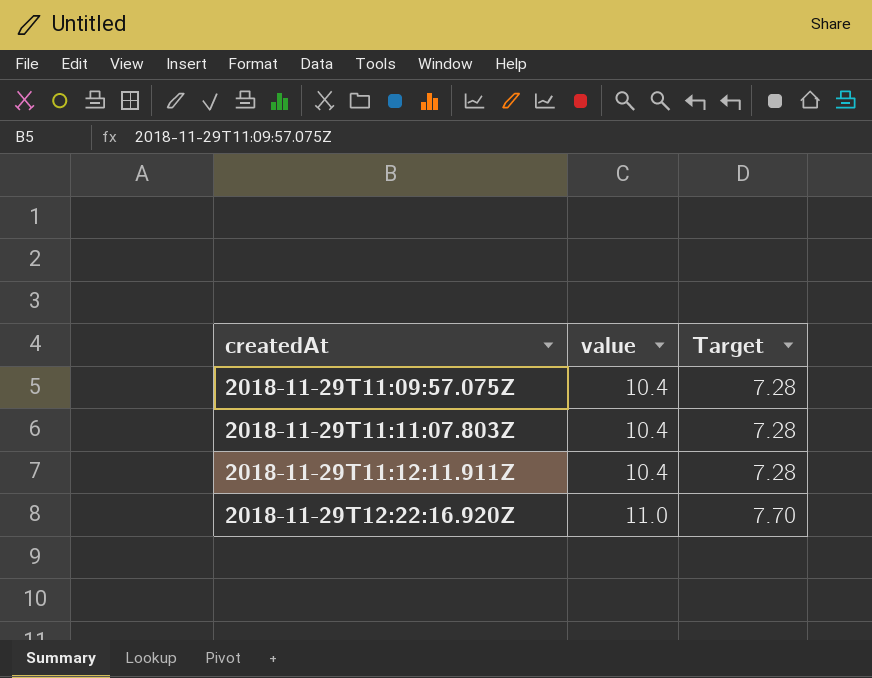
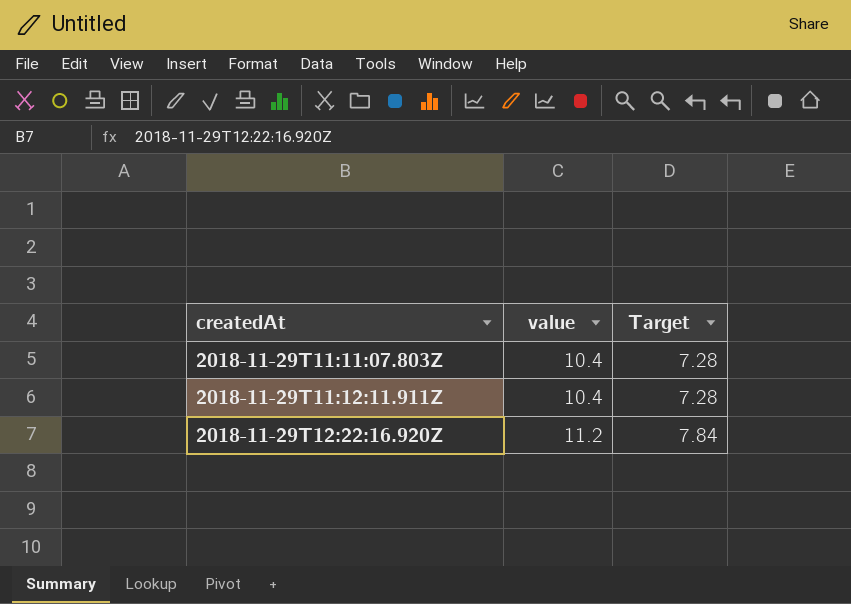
row 2018-11-29T11:09:57.075Z: 10.4 | 7.28 -> none
2018-11-29T12:22:16.920Z | value: 11.0 -> 11.2
2018-11-29T12:22:16.920Z | Target: 7.70 -> 7.84

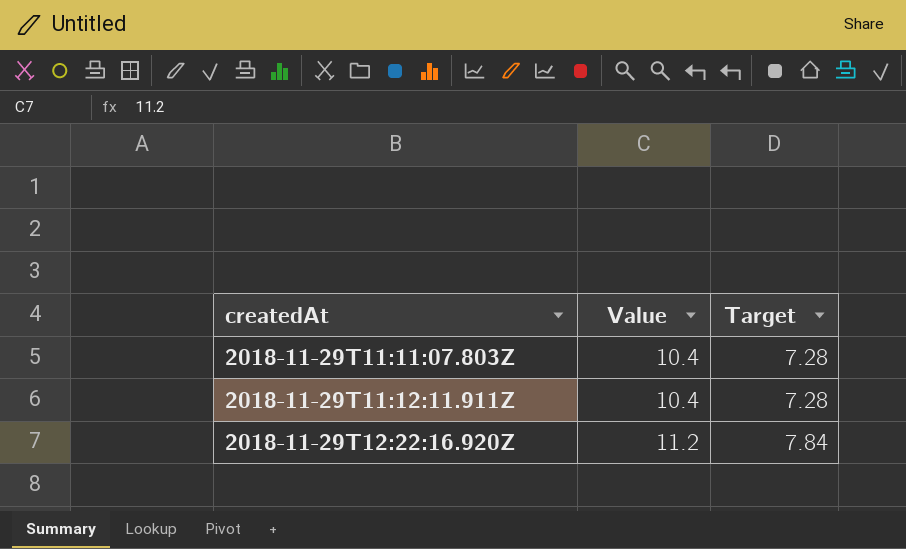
column name: value -> Value

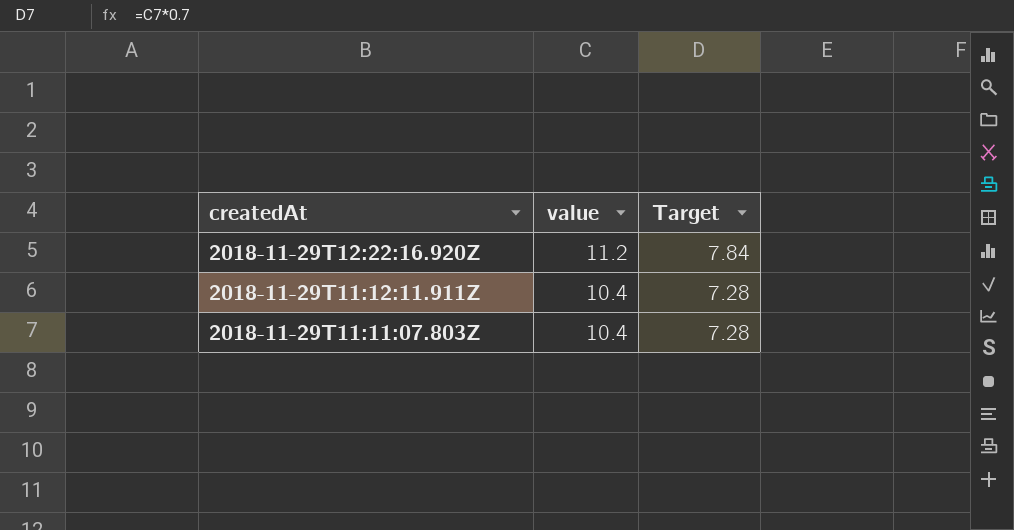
row order: createdAt ascending -> createdAt descending
column name: Value -> value

